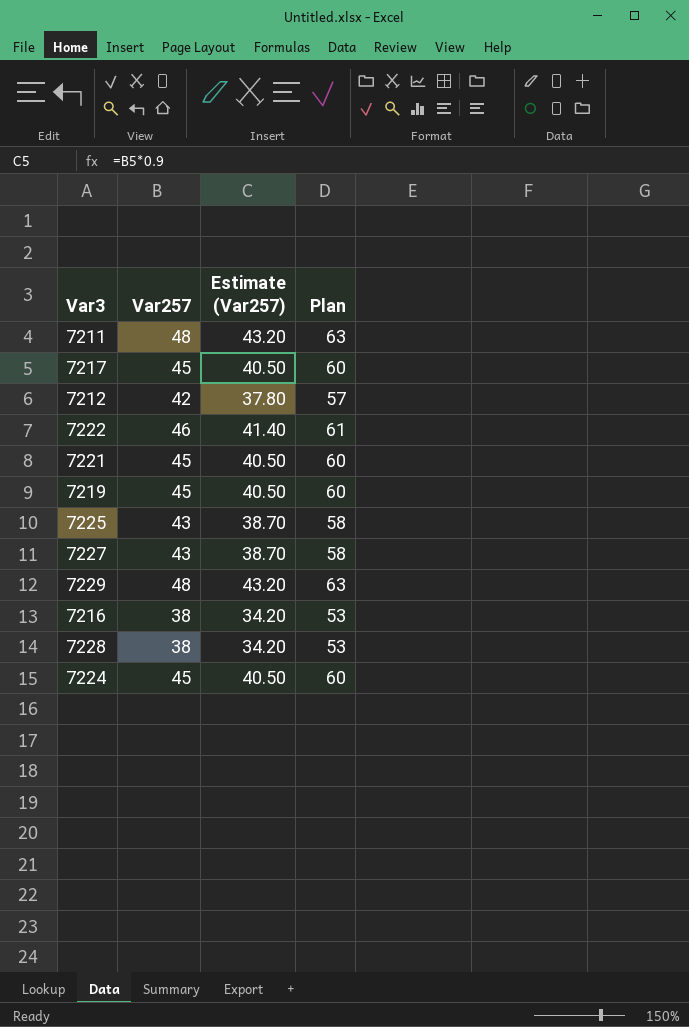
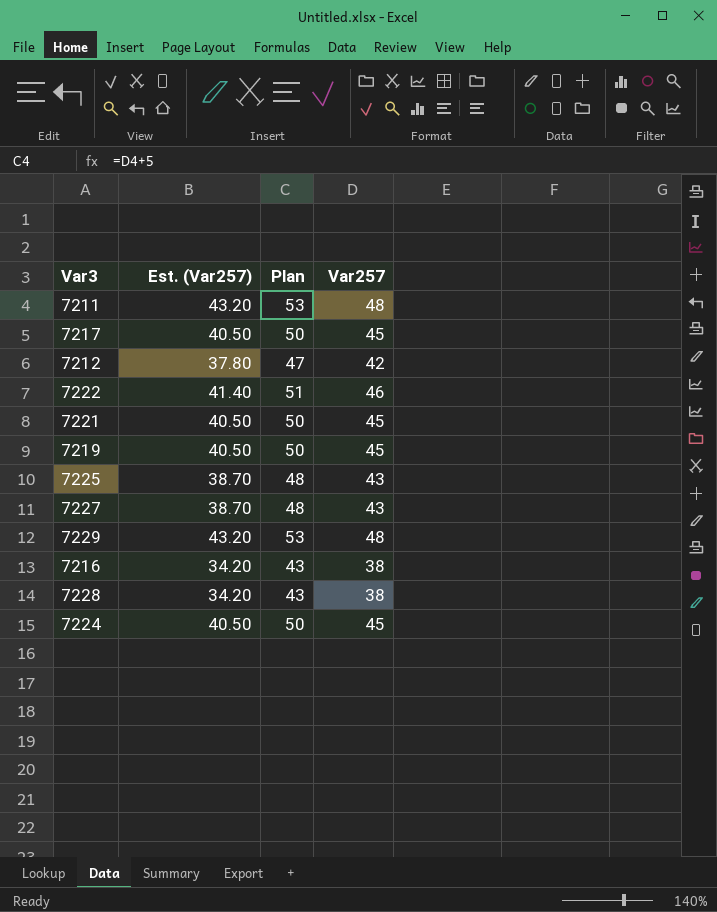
column name: Estimate (Var257) -> Est. (Var257)
column Plan | formula: [Var257] + 15 -> [Var257] + 5
column Var257 | position: 2 -> 4

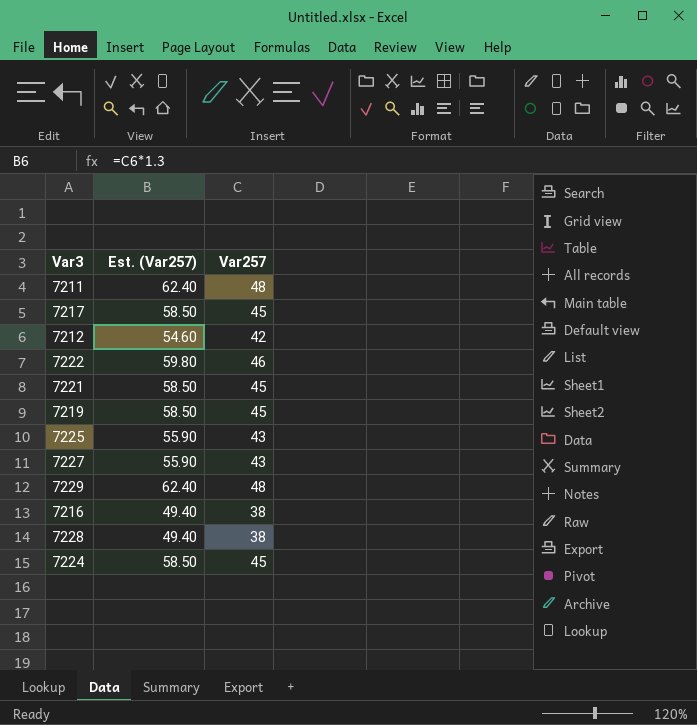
column Plan | formula: [Var257] + 5 -> none
column Est. (Var257) | formula: [Var257] * 0.9 -> [Var257] * 1.3

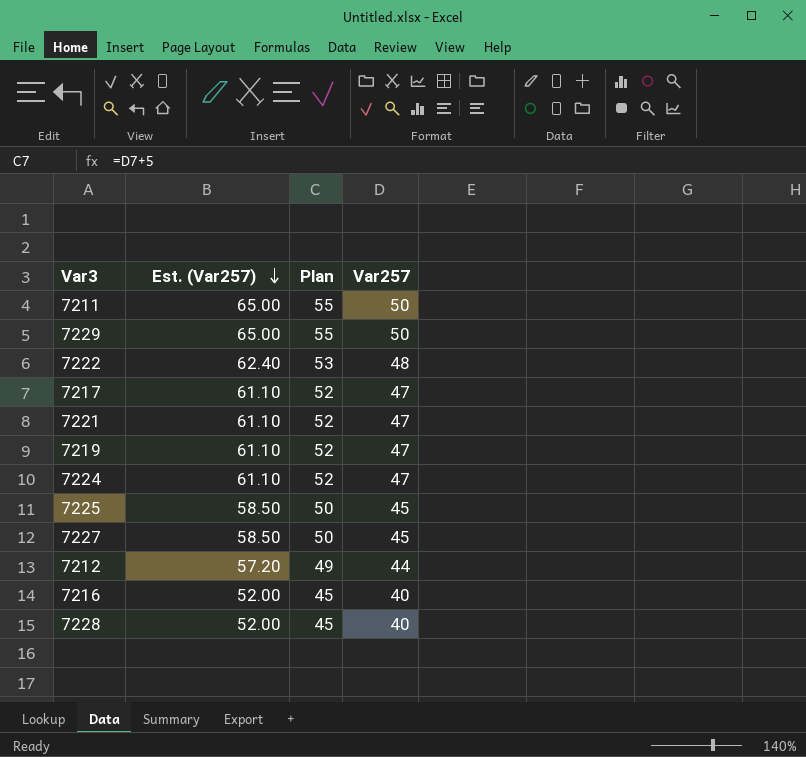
row order: none -> Est. (Var257) descending
column Plan | formula: none -> [Var257] + 5
7211 | Est. (Var257): 62.40 -> 65.00
7211 | Var257: 48 -> 50
7229 | Est. (Var257): 62.40 -> 65.00
7229 | Var257: 48 -> 50
7222 | Est. (Var257): 59.80 -> 62.40
7222 | Var257: 46 -> 48
7217 | Est. (Var257): 58.50 -> 61.10
7217 | Var257: 45 -> 47
7221 | Est. (Var257): 58.50 -> 61.10
7221 | Var257: 45 -> 47
7219 | Est. (Var257): 58.50 -> 61.10
7219 | Var257: 45 -> 47
7224 | Est. (Var257): 58.50 -> 61.10
7224 | Var257: 45 -> 47
7225 | Est. (Var257): 55.90 -> 58.50
7225 | Var257: 43 -> 45
7227 | Est. (Var257): 55.90 -> 58.50
7227 | Var257: 43 -> 45
7212 | Est. (Var257): 54.60 -> 57.20
7212 | Var257: 42 -> 44
7216 | Est. (Var257): 49.40 -> 52.00
7216 | Var257: 38 -> 40
7228 | Est. (Var257): 49.40 -> 52.00
7228 | Var257: 38 -> 40

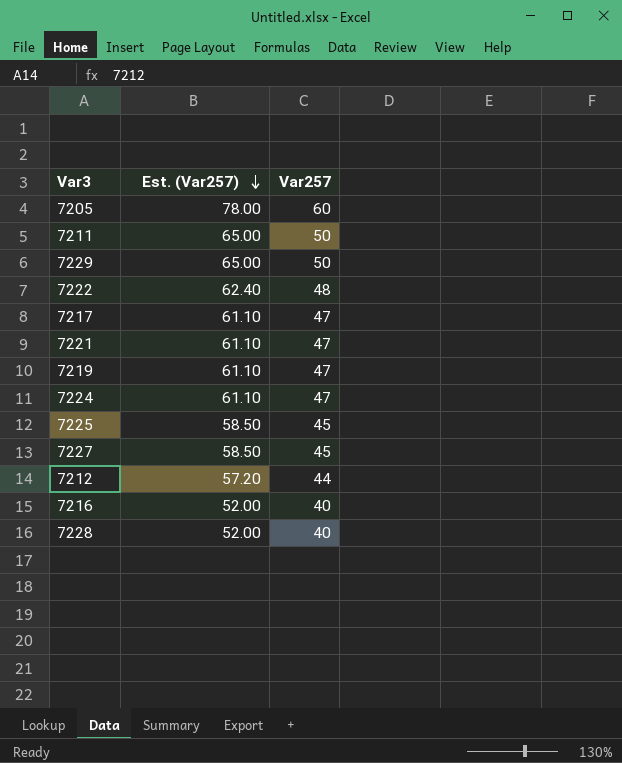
column Plan | formula: [Var257] + 5 -> none
row 7205: none -> 78.00 | 60

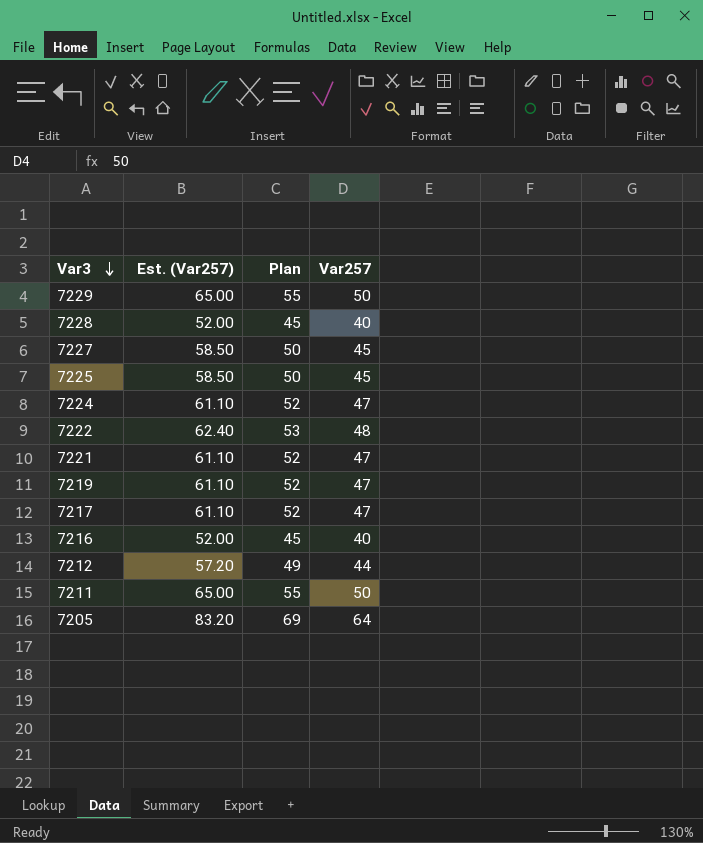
row order: Est. (Var257) descending -> Var3 descending
column Plan | formula: none -> [Var257] + 5
7205 | Est. (Var257): 78.00 -> 83.20
7205 | Var257: 60 -> 64

